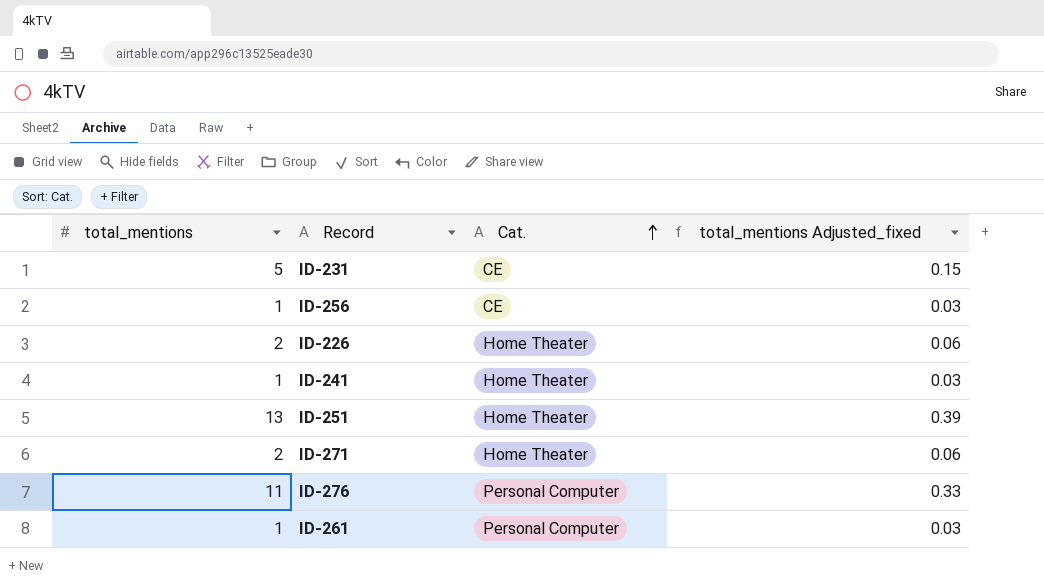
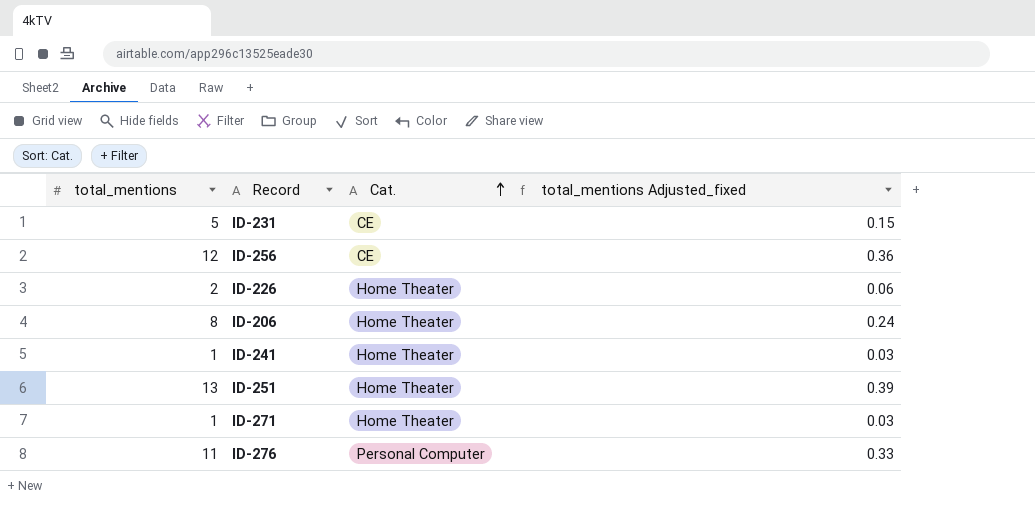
row ID-261: 1 | Personal Computer | 0.03 -> none
ID-256 | total_mentions: 1 -> 12
ID-256 | total_mentions Adjusted_fixed: 0.03 -> 0.36
row ID-206: none -> 8 | Home Theater | 0.24
ID-271 | total_mentions: 2 -> 1
ID-271 | total_mentions Adjusted_fixed: 0.06 -> 0.03

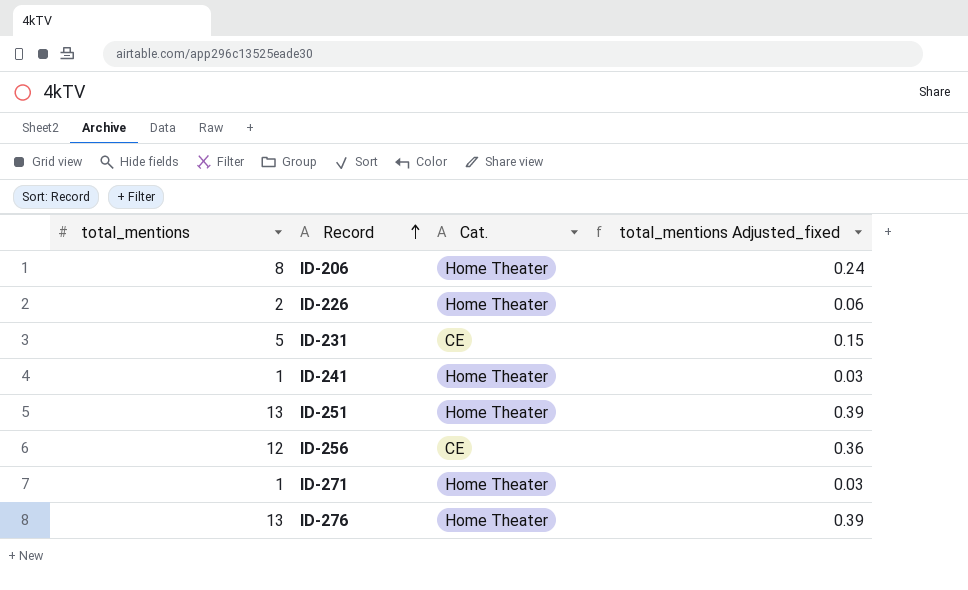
row order: Cat. ascending -> Record ascending
ID-276 | total_mentions: 11 -> 13
ID-276 | Cat.: Personal Computer -> Home Theater
ID-276 | total_mentions Adjusted_fixed: 0.33 -> 0.39

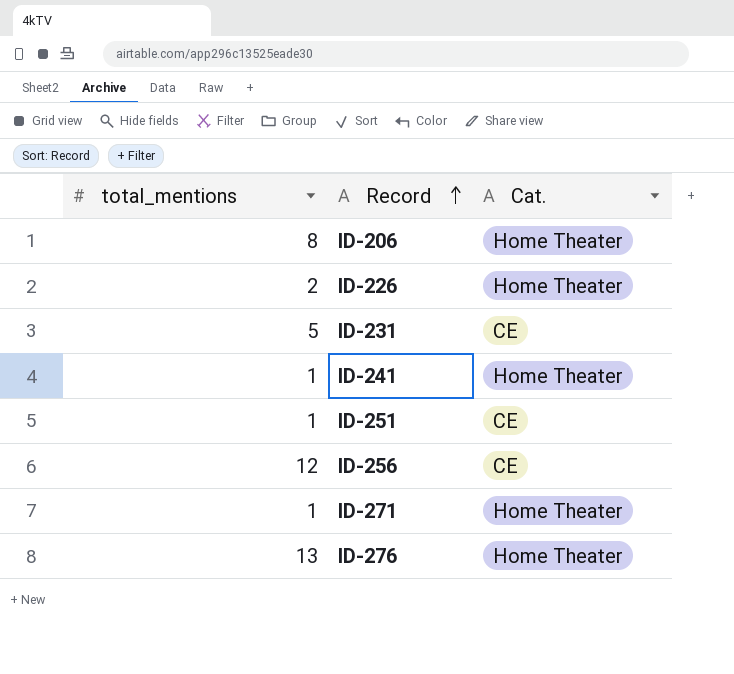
column total_mentions Adjusted_fixed | formula: [total_mentions] * 0.03 -> none
ID-251 | total_mentions: 13 -> 1
ID-251 | Cat.: Home Theater -> CE

